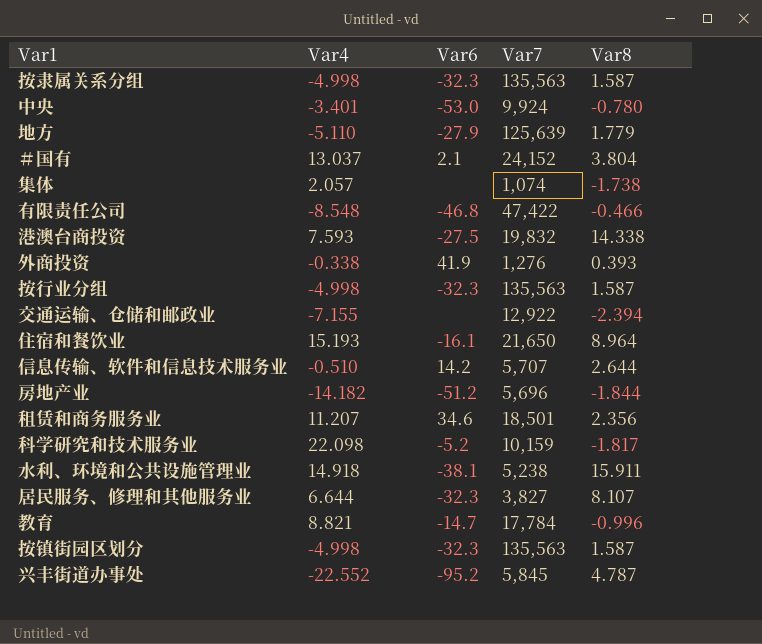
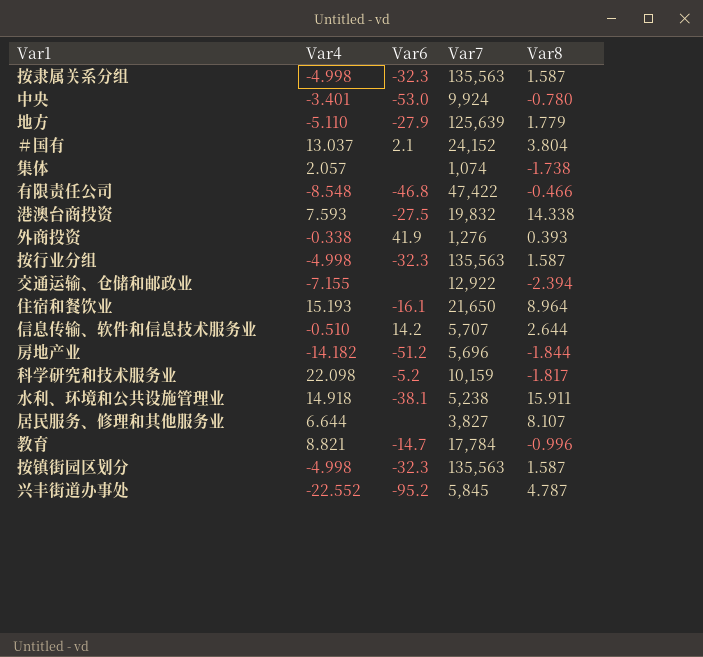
row 租赁和商务服务业: 11.207 | 34.6 | 18,501 | 2.356 -> none
居民服务、修理和其他服务业 | Var6: -32.3 -> none

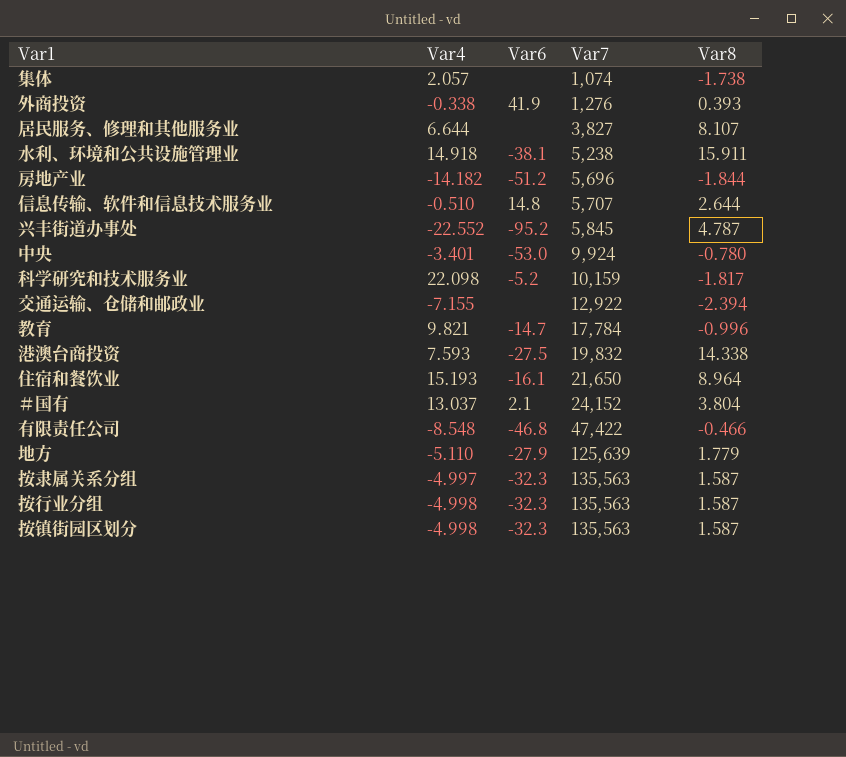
row order: none -> Var7 ascending
信息传输、软件和信息技术服务业 | Var6: 14.2 -> 14.8
教育 | Var4: 8.821 -> 9.821
按隶属关系分组 | Var4: -4.998 -> -4.997

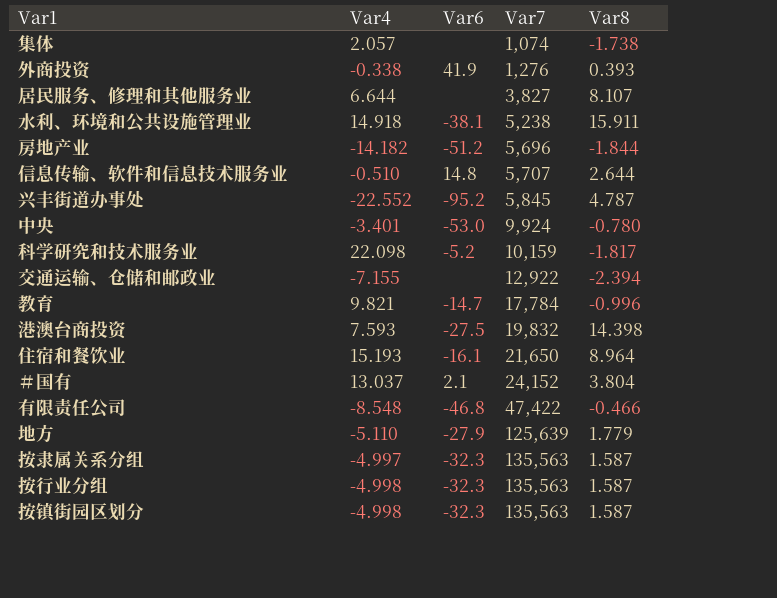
港澳台商投资 | Var8: 14.338 -> 14.398

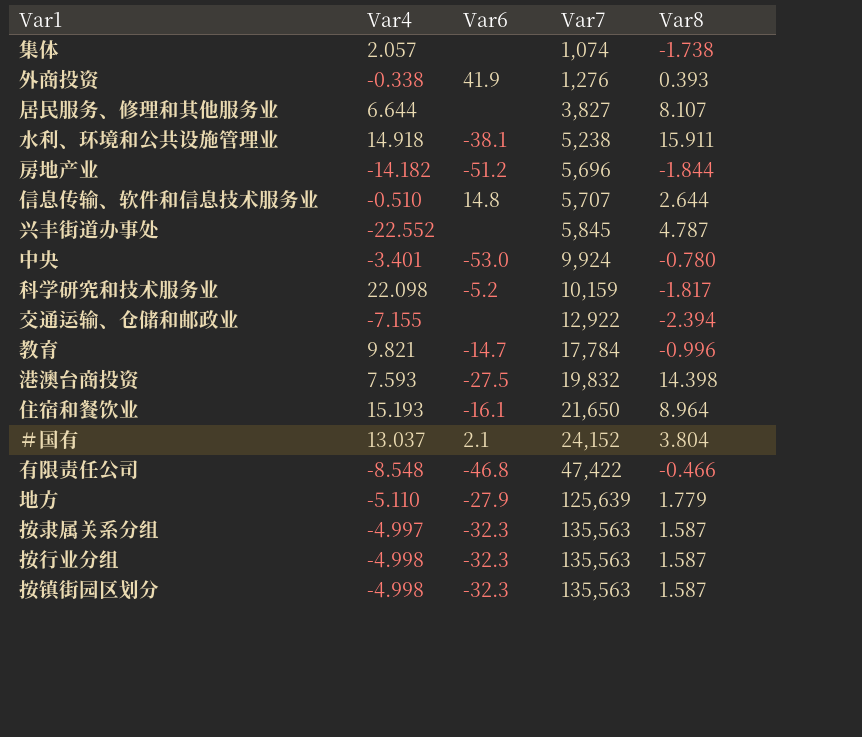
兴丰街道办事处 | Var6: -95.2 -> none

